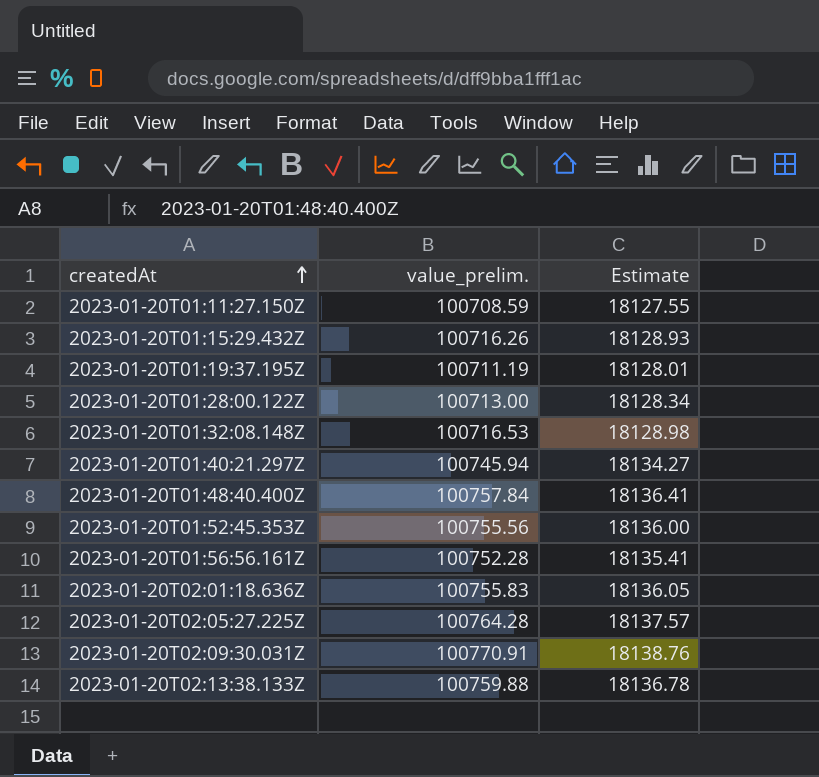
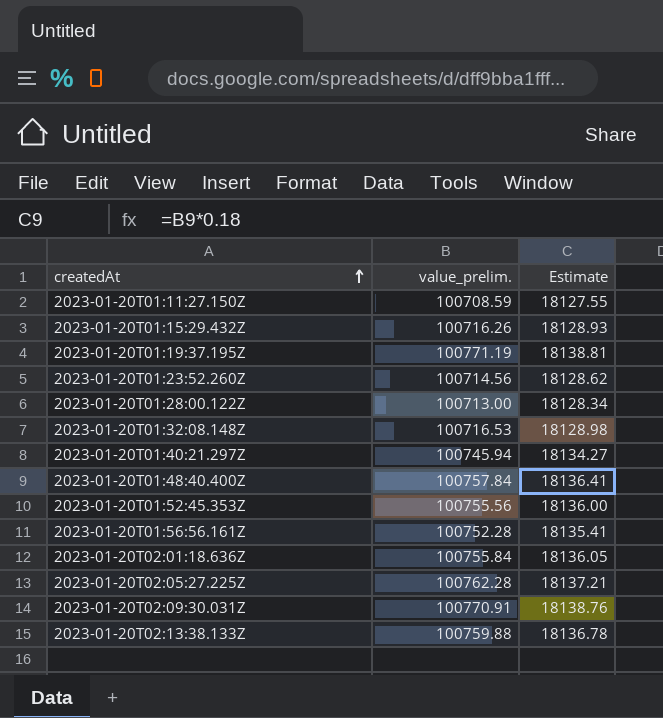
2023-01-20T01:19:37.195Z | value_prelim.: 100711.19 -> 100771.19
2023-01-20T01:19:37.195Z | Estimate: 18128.01 -> 18138.81
row 2023-01-20T01:23:52.260Z: none -> 100714.56 | 18128.62
2023-01-20T02:01:18.636Z | value_prelim.: 100755.83 -> 100755.84
2023-01-20T02:05:27.225Z | value_prelim.: 100764.28 -> 100762.28
2023-01-20T02:05:27.225Z | Estimate: 18137.57 -> 18137.21

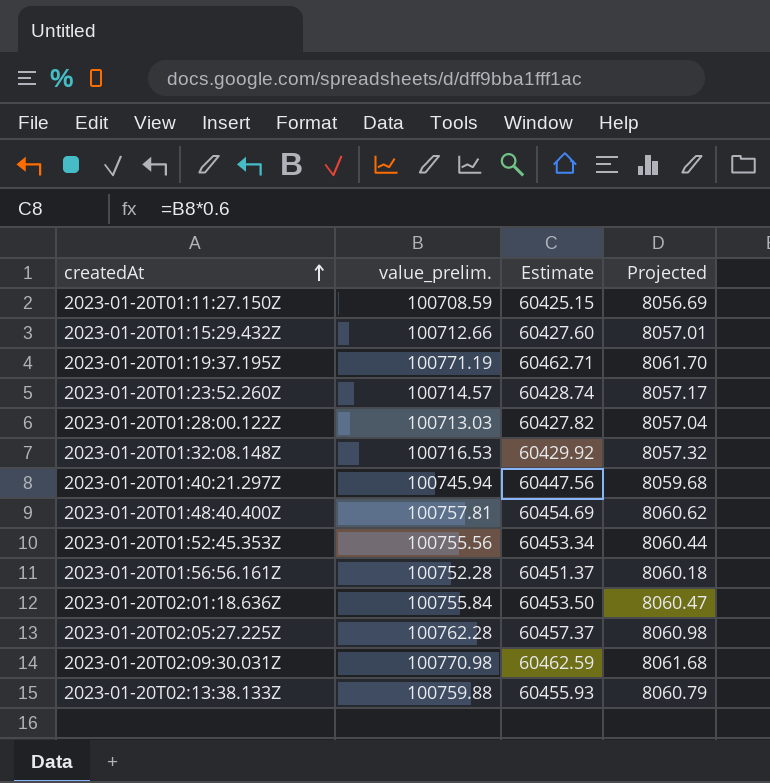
column Estimate | formula: [value_prelim.] * 0.18 -> [value_prelim.] * 0.6
column Projected | formula: none -> [value_prelim.] * 0.08
2023-01-20T01:15:29.432Z | value_prelim.: 100716.26 -> 100712.66
2023-01-20T01:23:52.260Z | value_prelim.: 100714.56 -> 100714.57
2023-01-20T01:28:00.122Z | value_prelim.: 100713.00 -> 100713.03
2023-01-20T01:48:40.400Z | value_prelim.: 100757.84 -> 100757.81
2023-01-20T02:09:30.031Z | value_prelim.: 100770.91 -> 100770.98

